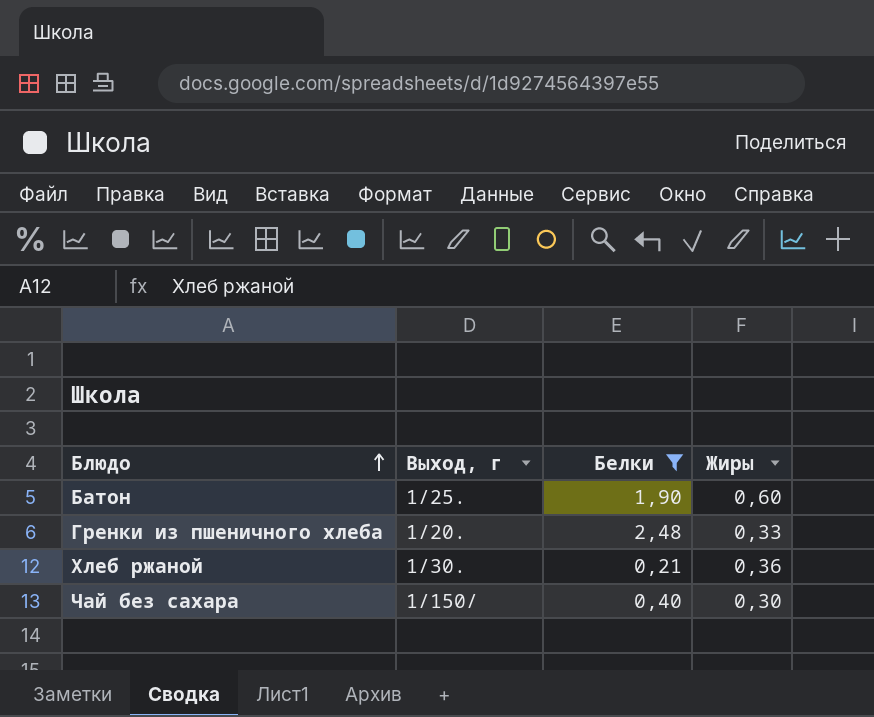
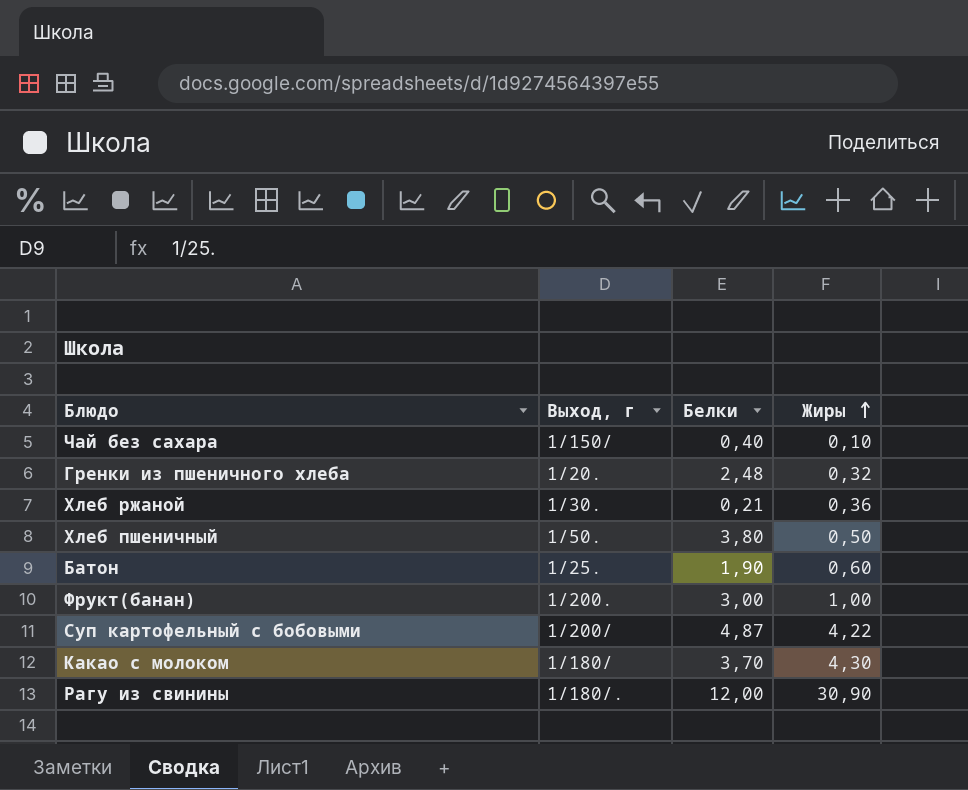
filter: Белки <= 2,48 -> none
row order: Блюдо ascending -> Жиры ascending
Чай без сахара | Жиры: 0,30 -> 0,10
Гренки из пшеничного хлеба | Жиры: 0,33 -> 0,32

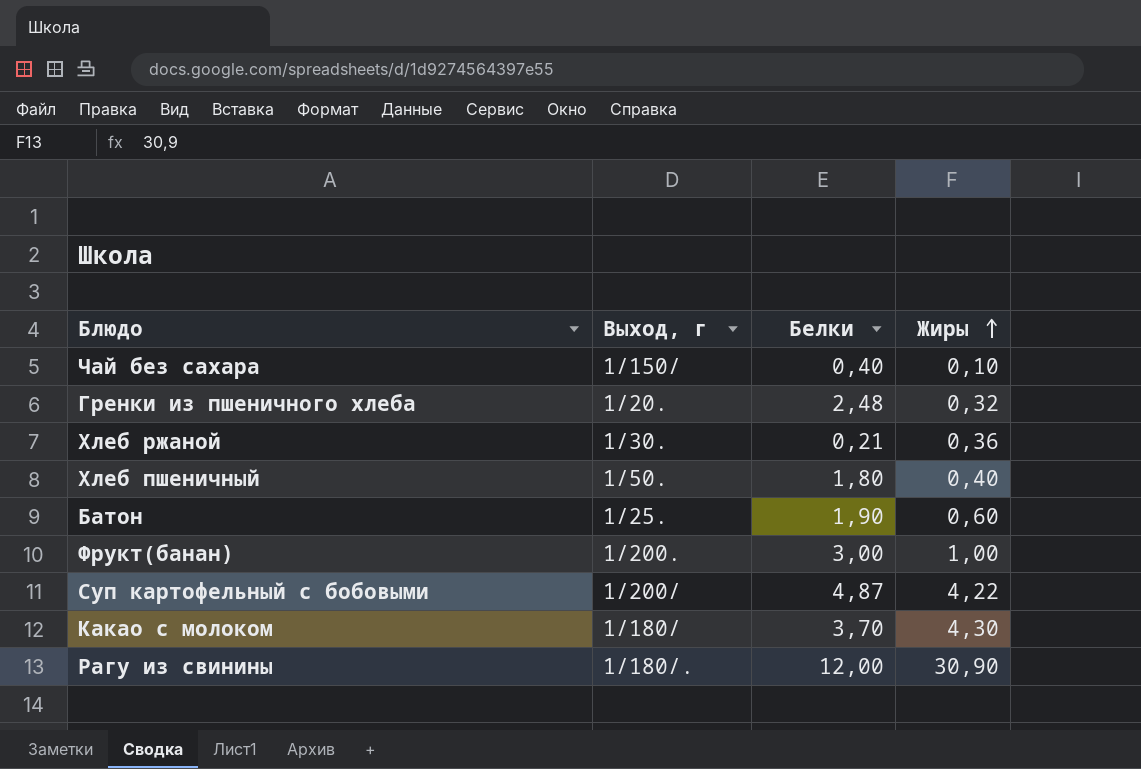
Хлеб пшеничный | Белки: 3,80 -> 1,80
Хлеб пшеничный | Жиры: 0,50 -> 0,40

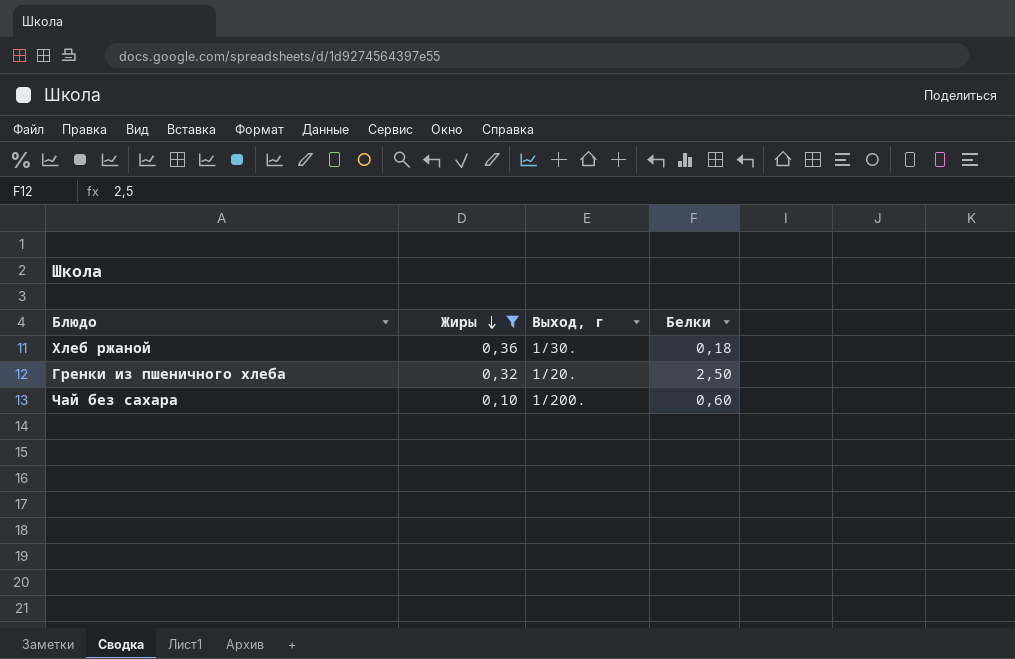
filter: none -> Жиры <= 0,36
row order: Жиры ascending -> Жиры descending
column Жиры | position: 4 -> 2
Хлеб ржаной | Белки: 0,21 -> 0,18
Гренки из пшеничного хлеба | Белки: 2,48 -> 2,50
Чай без сахара | Выход, г: 1/150/ -> 1/200.
Чай без сахара | Белки: 0,40 -> 0,60

